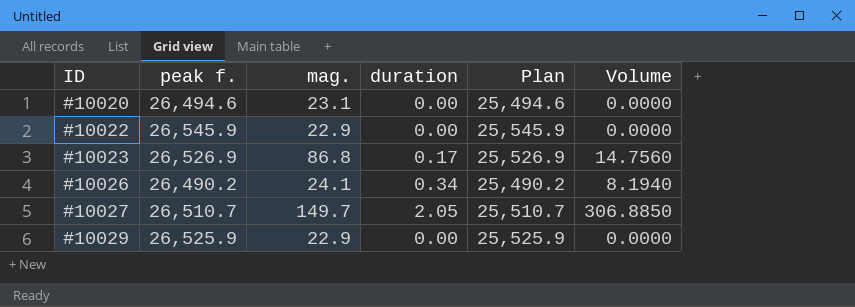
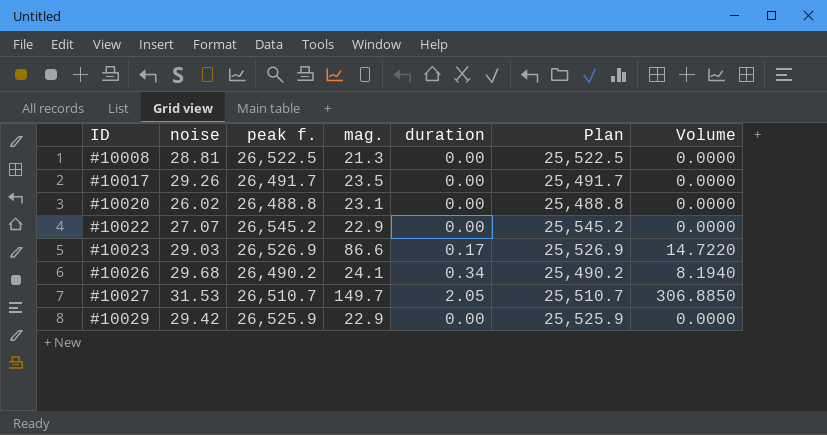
column noise | position: none -> 2
row #10008: none -> 28.81 | 26,522.5 | 21.3 | 0.00 | 25,522.5 | 0.0000
row #10017: none -> 29.26 | 26,491.7 | 23.5 | 0.00 | 25,491.7 | 0.0000
#10020 | peak f.: 26,494.6 -> 26,488.8
#10020 | Plan: 25,494.6 -> 25,488.8
#10022 | peak f.: 26,545.9 -> 26,545.2
#10022 | Plan: 25,545.9 -> 25,545.2
#10023 | mag.: 86.8 -> 86.6
#10023 | Volume: 14.7560 -> 14.7220

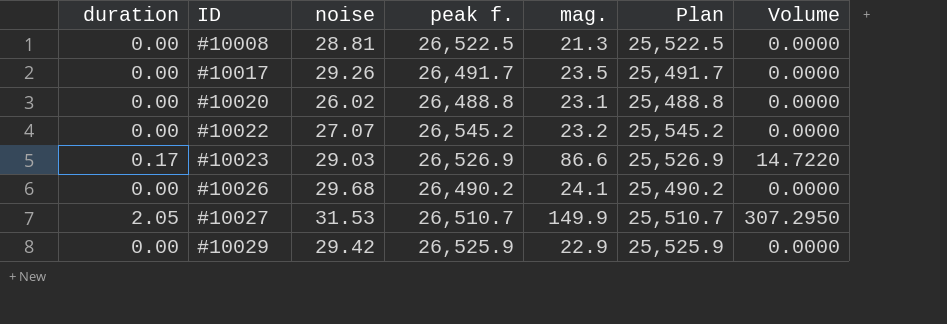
column duration | position: 5 -> 1
#10022 | mag.: 22.9 -> 23.2
#10026 | duration: 0.34 -> 0.00
#10026 | Volume: 8.1940 -> 0.0000
#10027 | mag.: 149.7 -> 149.9
#10027 | Volume: 306.8850 -> 307.2950

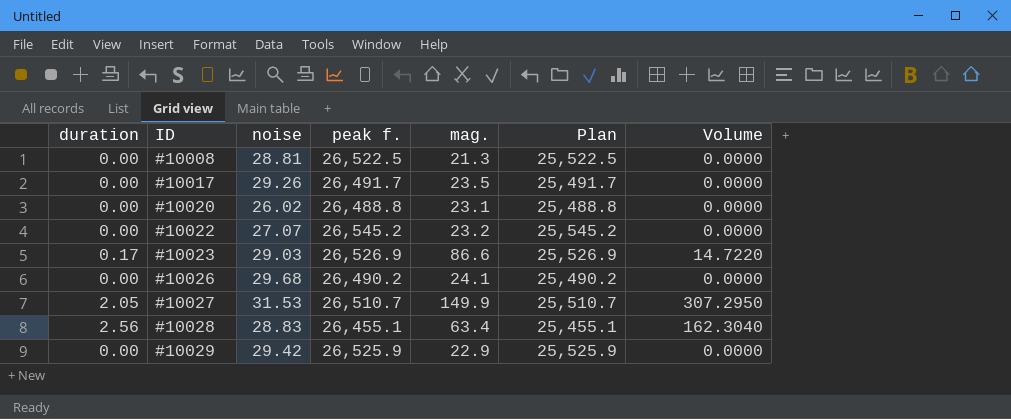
row #10028: none -> 2.56 | 28.83 | 26,455.1 | 63.4 | 25,455.1 | 162.3040

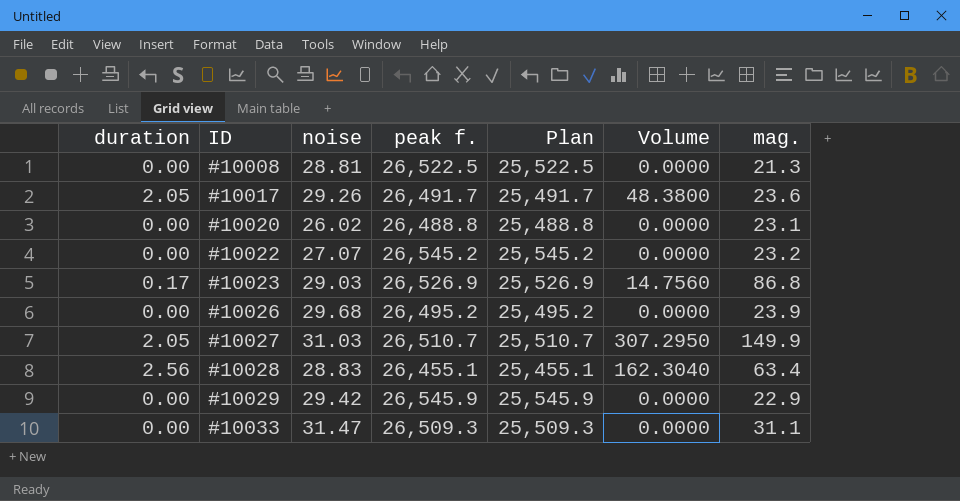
column mag. | position: 5 -> 7
#10017 | duration: 0.00 -> 2.05
#10017 | Volume: 0.0000 -> 48.3800
#10017 | mag.: 23.5 -> 23.6
#10023 | Volume: 14.7220 -> 14.7560
#10023 | mag.: 86.6 -> 86.8
#10026 | peak f.: 26,490.2 -> 26,495.2
#10026 | Plan: 25,490.2 -> 25,495.2
#10026 | mag.: 24.1 -> 23.9
#10027 | noise: 31.53 -> 31.03
#10029 | peak f.: 26,525.9 -> 26,545.9
#10029 | Plan: 25,525.9 -> 25,545.9
row #10033: none -> 0.00 | 31.47 | 26,509.3 | 25,509.3 | 0.0000 | 31.1

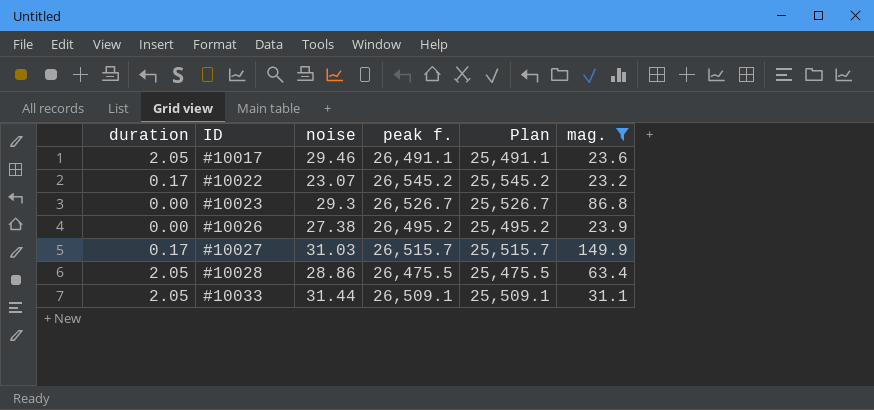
filter: none -> mag. >= 23.2
column Volume | formula: [duration] * [mag.] -> none
#10017 | noise: 29.26 -> 29.46
#10017 | peak f.: 26,491.7 -> 26,491.1
#10017 | Plan: 25,491.7 -> 25,491.1
#10022 | duration: 0.00 -> 0.17
#10022 | noise: 27.07 -> 23.07
#10023 | duration: 0.17 -> 0.00
#10023 | noise: 29.03 -> 29.3
#10023 | peak f.: 26,526.9 -> 26,526.7
#10023 | Plan: 25,526.9 -> 25,526.7
#10026 | noise: 29.68 -> 27.38
#10027 | duration: 2.05 -> 0.17
#10027 | peak f.: 26,510.7 -> 26,515.7
#10027 | Plan: 25,510.7 -> 25,515.7
#10028 | duration: 2.56 -> 2.05
#10028 | noise: 28.83 -> 28.86
#10028 | peak f.: 26,455.1 -> 26,475.5
#10028 | Plan: 25,455.1 -> 25,475.5
#10033 | duration: 0.00 -> 2.05
#10033 | noise: 31.47 -> 31.44
#10033 | peak f.: 26,509.3 -> 26,509.1
#10033 | Plan: 25,509.3 -> 25,509.1

